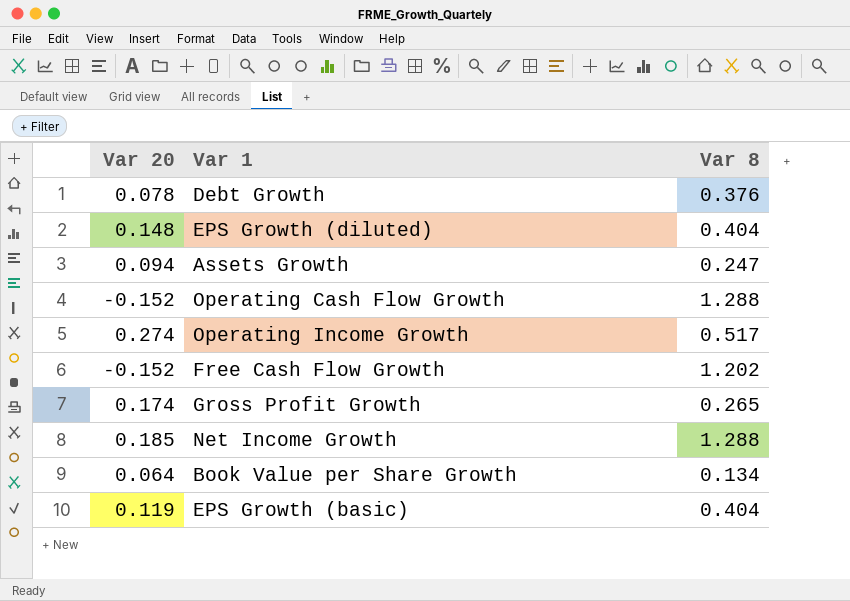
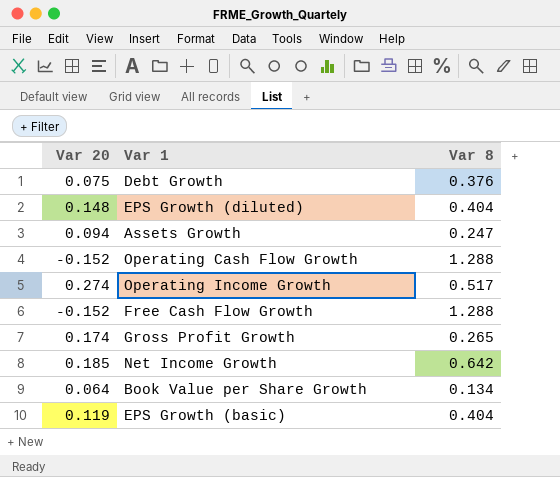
Debt Growth | Var 20: 0.078 -> 0.075
Free Cash Flow Growth | Var 8: 1.202 -> 1.288
Net Income Growth | Var 8: 1.288 -> 0.642

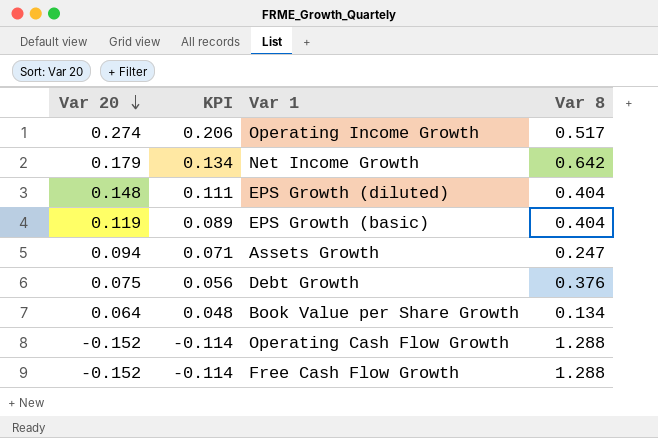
row order: none -> Var 20 descending
column KPI | formula: none -> [Var 20] * 0.75
row Gross Profit Growth: 0.174 | 0.265 -> none
Net Income Growth | Var 20: 0.185 -> 0.179

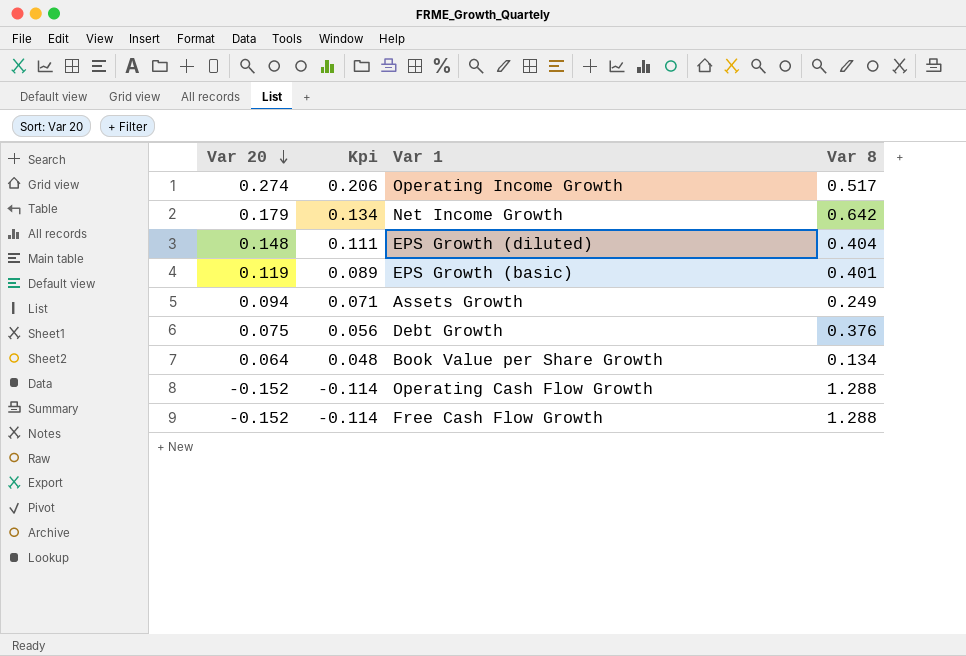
column name: KPI -> Kpi
EPS Growth (basic) | Var 8: 0.404 -> 0.401
Assets Growth | Var 8: 0.247 -> 0.249

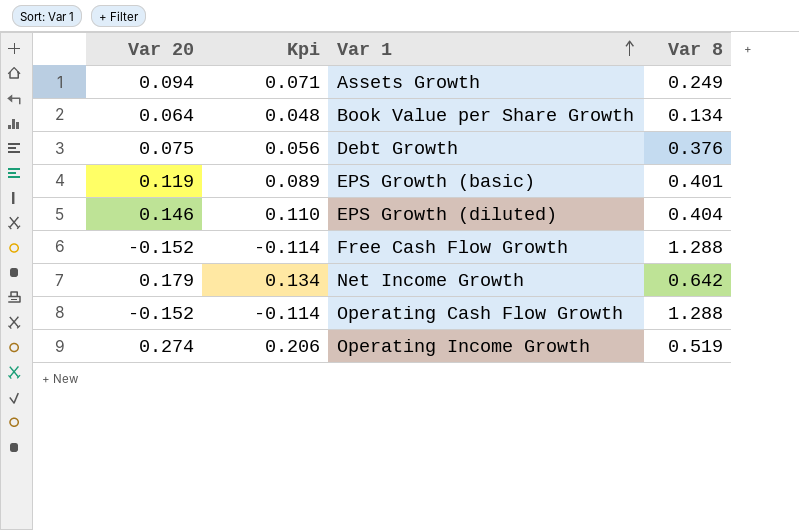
row order: Var 20 descending -> Var 1 ascending
EPS Growth (diluted) | Var 20: 0.148 -> 0.146
EPS Growth (diluted) | Kpi: 0.111 -> 0.110
Operating Income Growth | Var 8: 0.517 -> 0.519

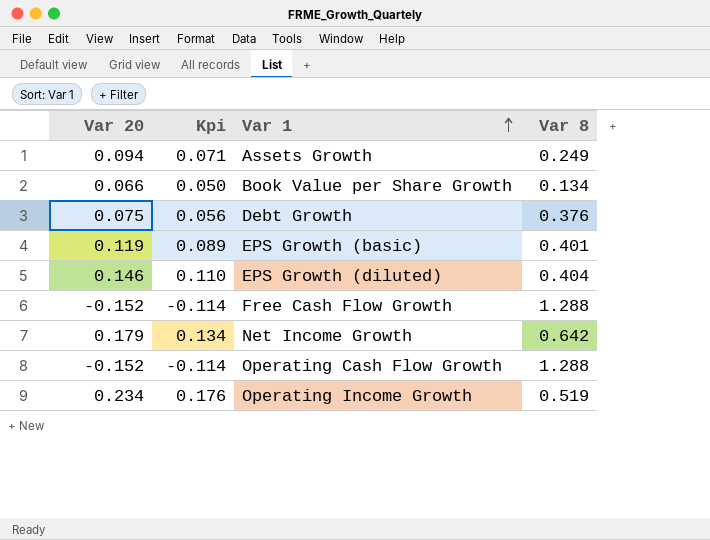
Book Value per Share Growth | Var 20: 0.064 -> 0.066
Book Value per Share Growth | Kpi: 0.048 -> 0.050
Operating Income Growth | Var 20: 0.274 -> 0.234
Operating Income Growth | Kpi: 0.206 -> 0.176

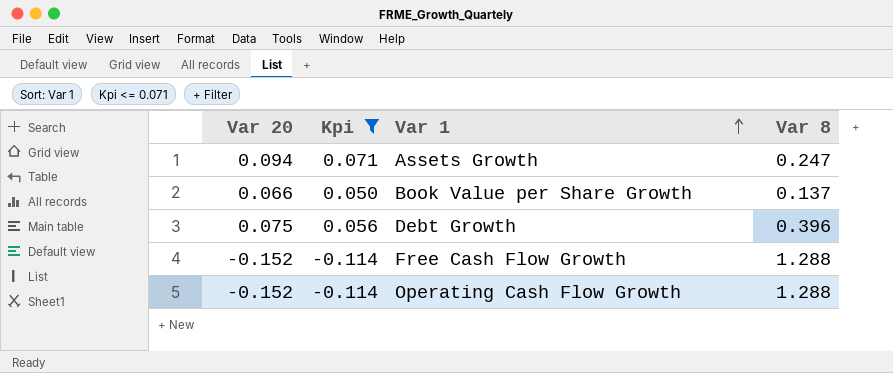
filter: none -> Kpi <= 0.071
Assets Growth | Var 8: 0.249 -> 0.247
Book Value per Share Growth | Var 8: 0.134 -> 0.137
Debt Growth | Var 8: 0.376 -> 0.396

